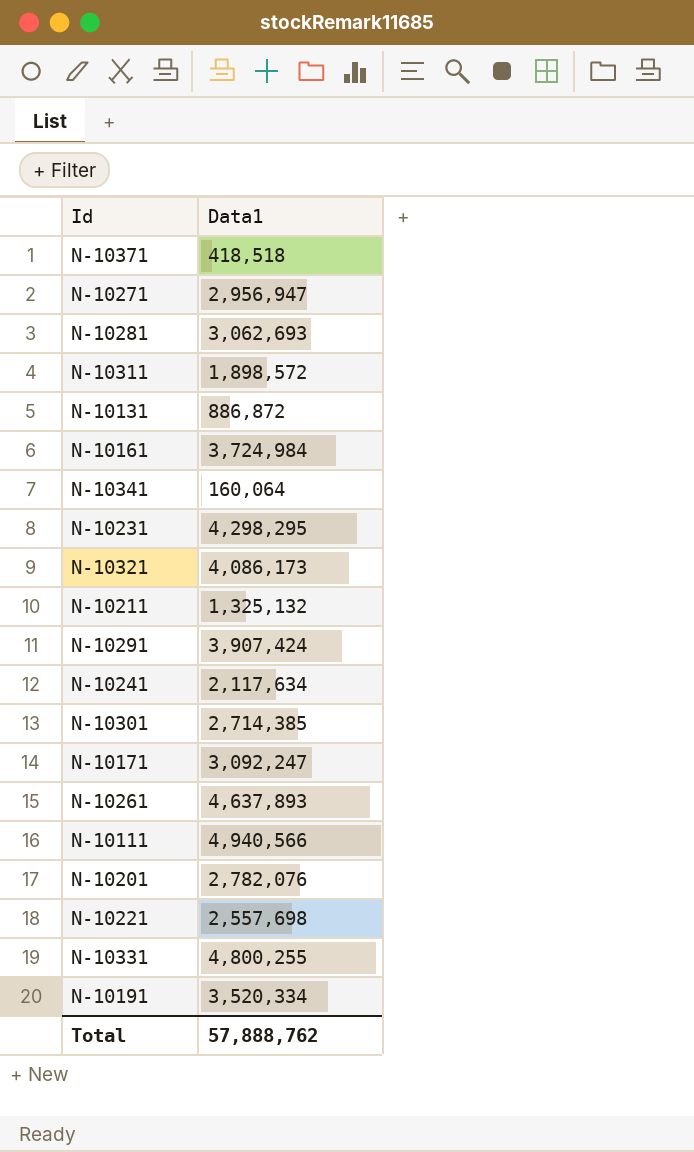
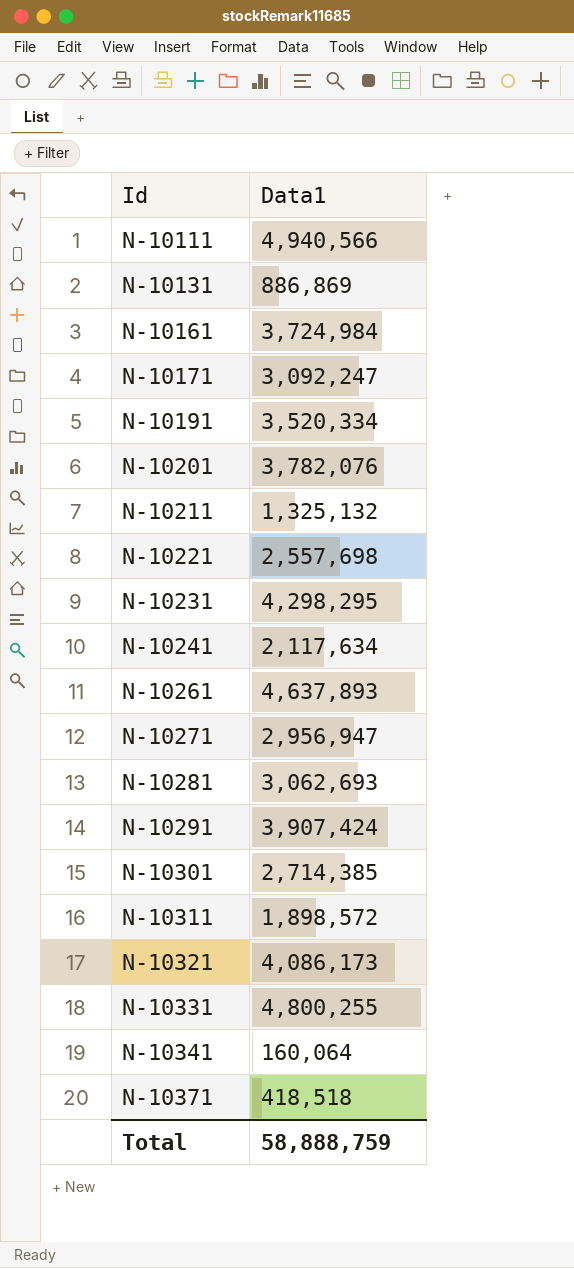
row order: none -> Id ascending
N-10131 | Data1: 886,872 -> 886,869
N-10201 | Data1: 2,782,076 -> 3,782,076
Total | Data1: 57,888,762 -> 58,888,759

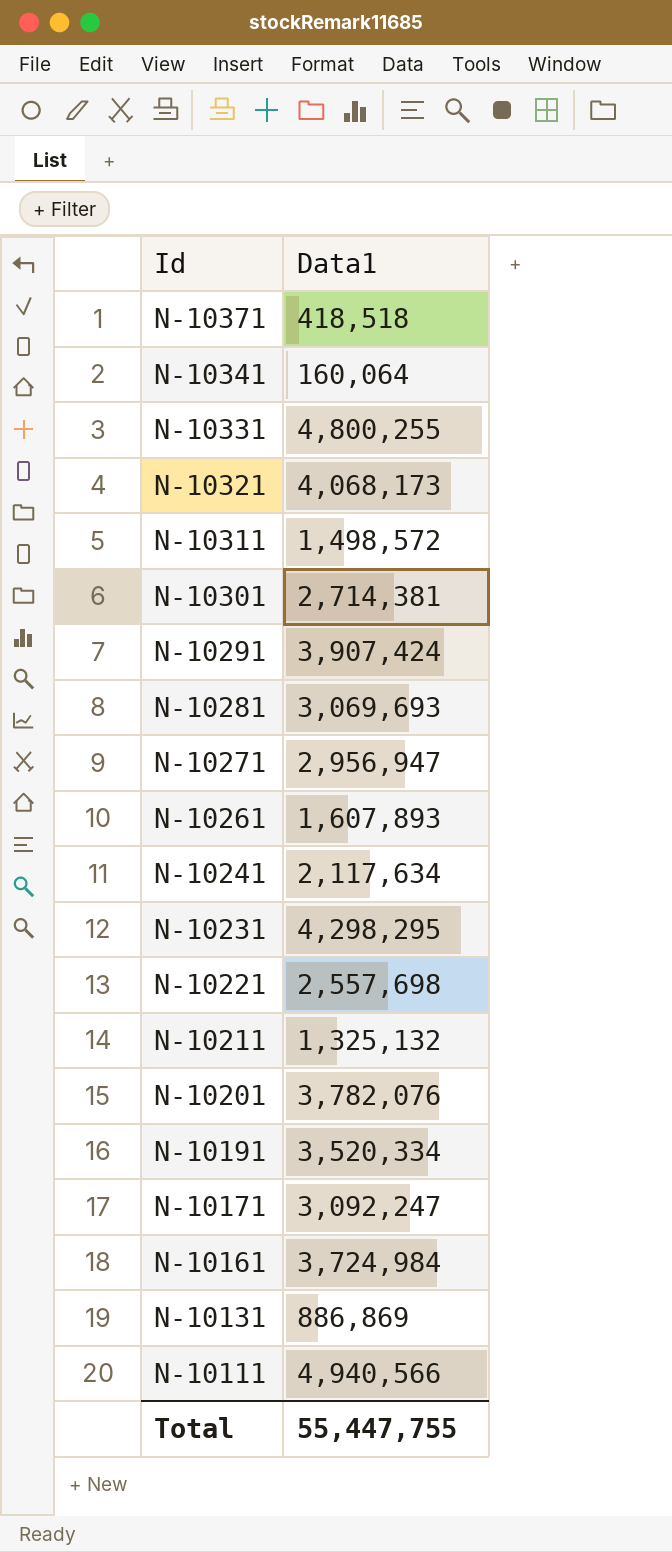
row order: Id ascending -> Id descending
N-10321 | Data1: 4,086,173 -> 4,068,173
N-10311 | Data1: 1,898,572 -> 1,498,572
N-10301 | Data1: 2,714,385 -> 2,714,381
N-10281 | Data1: 3,062,693 -> 3,069,693
N-10261 | Data1: 4,637,893 -> 1,607,893
Total | Data1: 58,888,759 -> 55,447,755

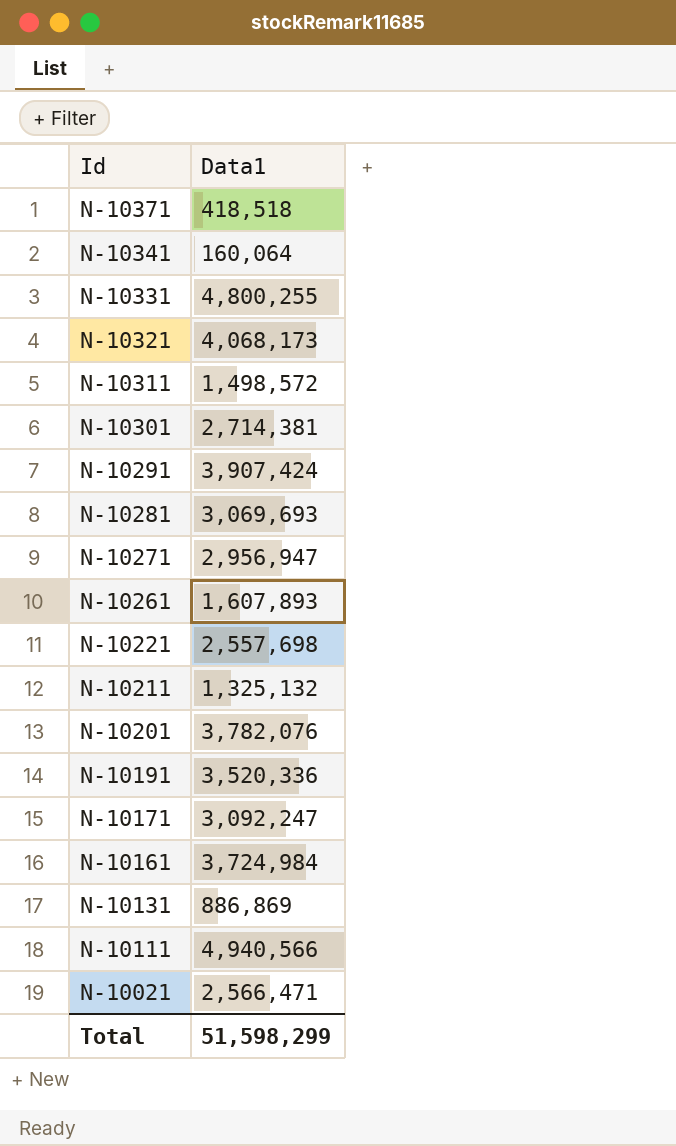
row N-10241: 2,117,634 -> none
row N-10231: 4,298,295 -> none
N-10191 | Data1: 3,520,334 -> 3,520,336
row N-10021: none -> 2,566,471
Total | Data1: 55,447,755 -> 51,598,299

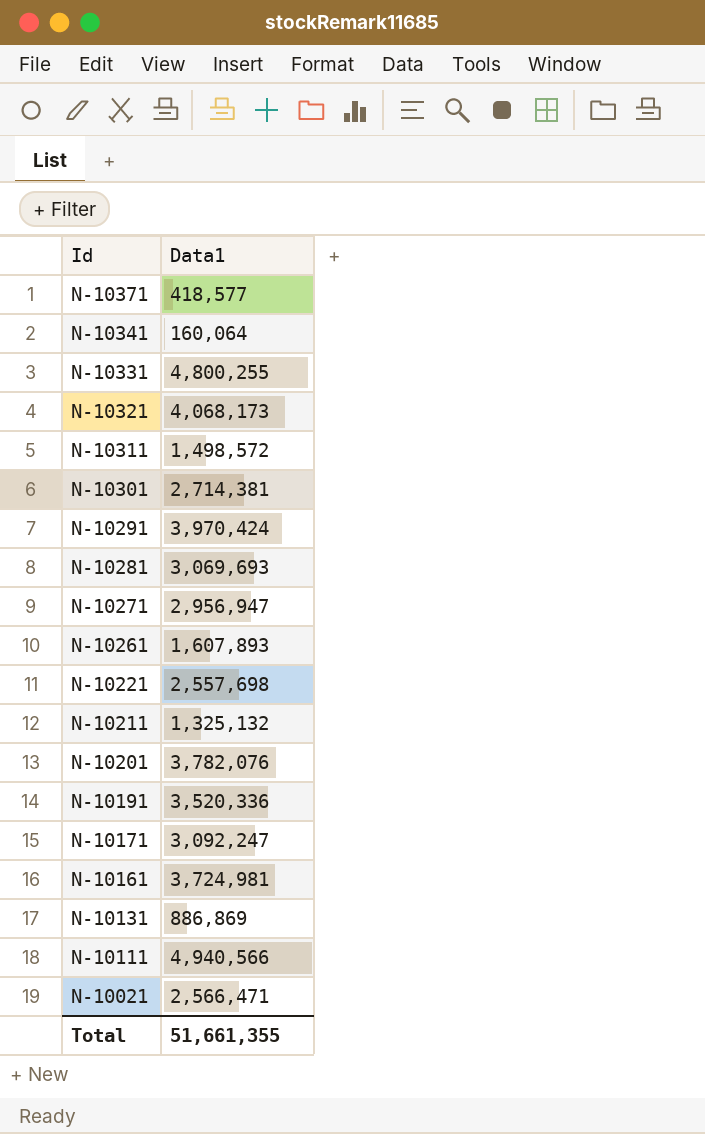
N-10371 | Data1: 418,518 -> 418,577
N-10291 | Data1: 3,907,424 -> 3,970,424
N-10161 | Data1: 3,724,984 -> 3,724,981
Total | Data1: 51,598,299 -> 51,661,355

